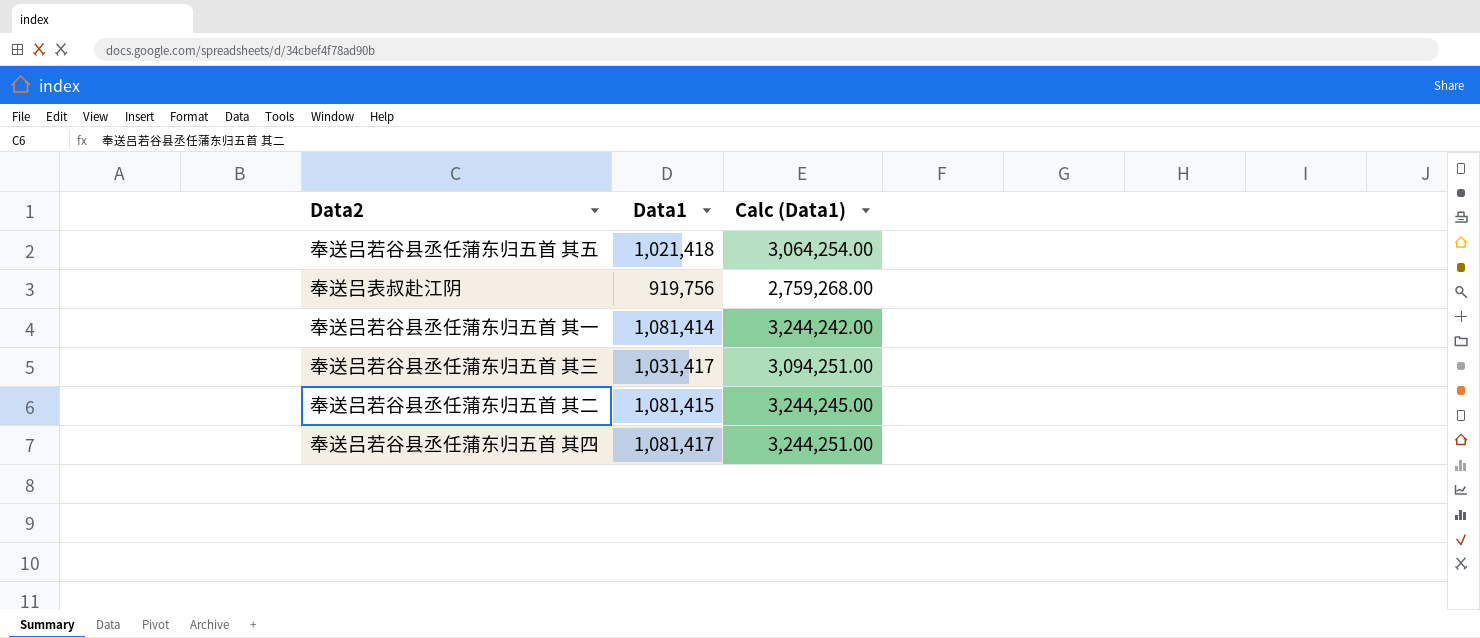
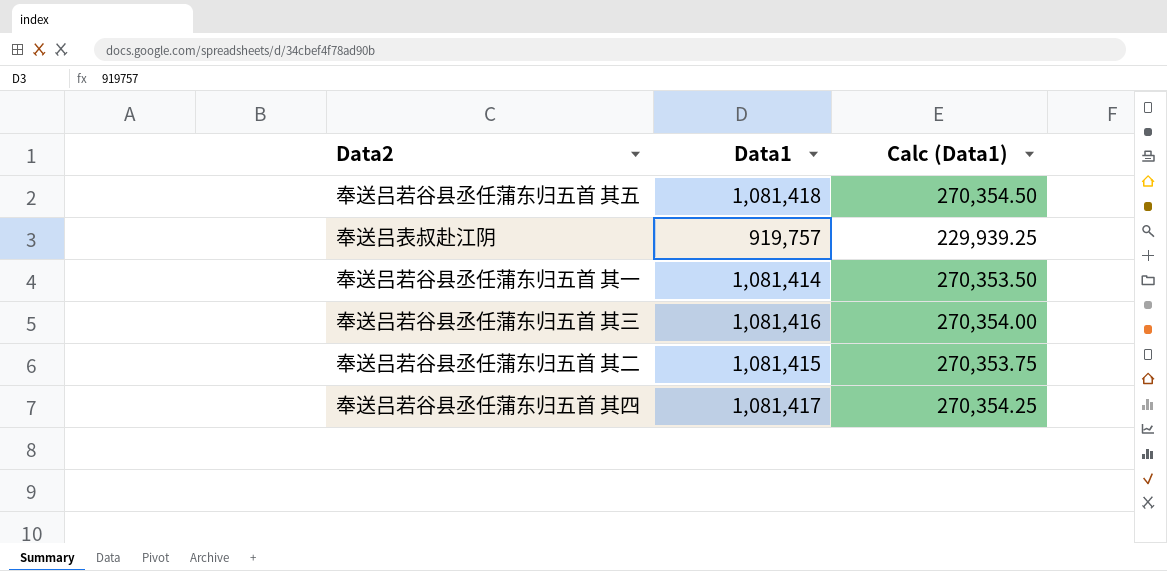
column Calc (Data1) | formula: [Data1] * 3 -> [Data1] * 0.25
奉送吕若谷县丞任蒲东归五首 其五 | Data1: 1,021,418 -> 1,081,418
奉送吕表叔赴江阴 | Data1: 919,756 -> 919,757
奉送吕若谷县丞任蒲东归五首 其三 | Data1: 1,031,417 -> 1,081,416

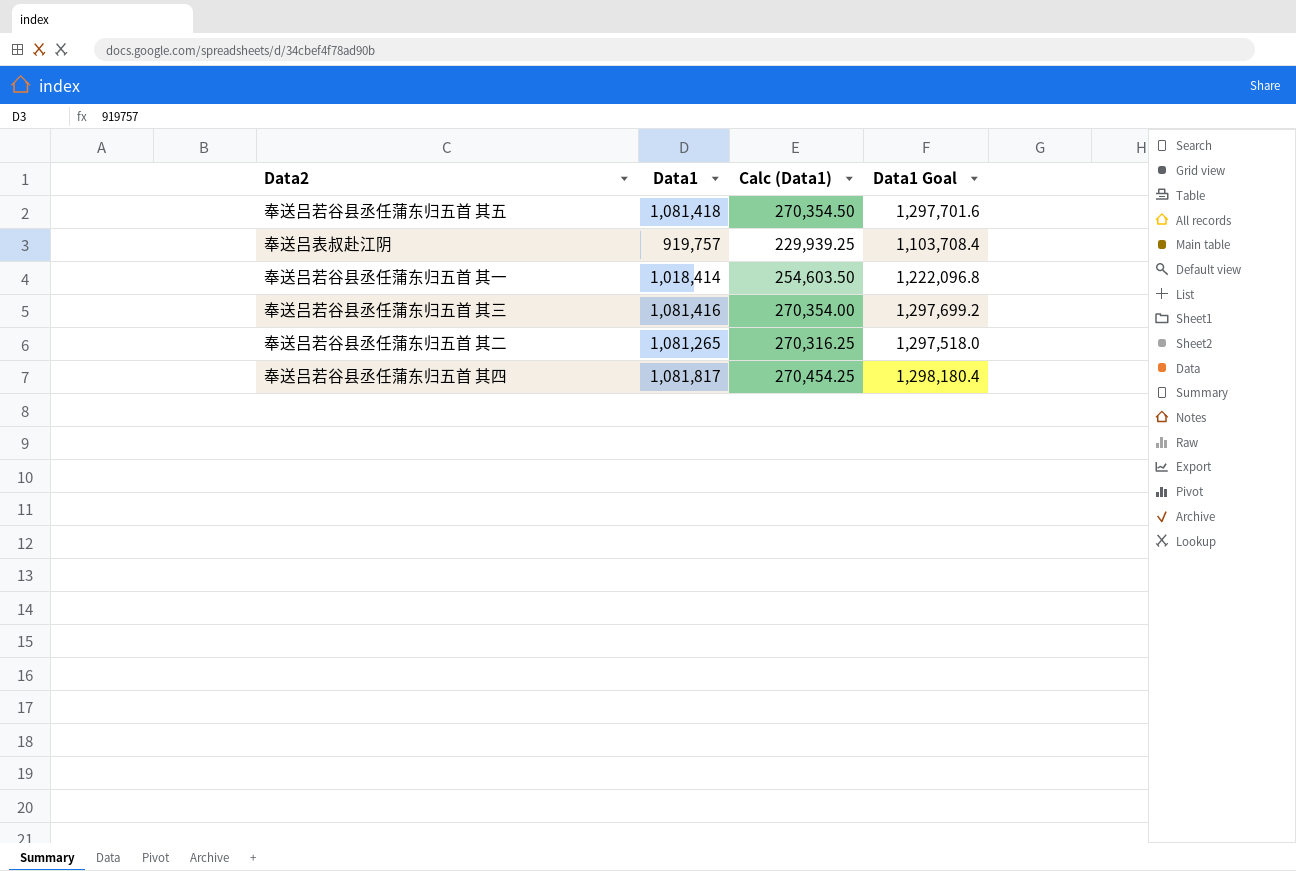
column Data1 Goal | formula: none -> [Data1] * 1.2
奉送吕若谷县丞任蒲东归五首 其一 | Data1: 1,081,414 -> 1,018,414
奉送吕若谷县丞任蒲东归五首 其一 | Calc (Data1): 270,353.50 -> 254,603.50
奉送吕若谷县丞任蒲东归五首 其二 | Data1: 1,081,415 -> 1,081,265
奉送吕若谷县丞任蒲东归五首 其二 | Calc (Data1): 270,353.75 -> 270,316.25
奉送吕若谷县丞任蒲东归五首 其四 | Data1: 1,081,417 -> 1,081,817
奉送吕若谷县丞任蒲东归五首 其四 | Calc (Data1): 270,354.25 -> 270,454.25

